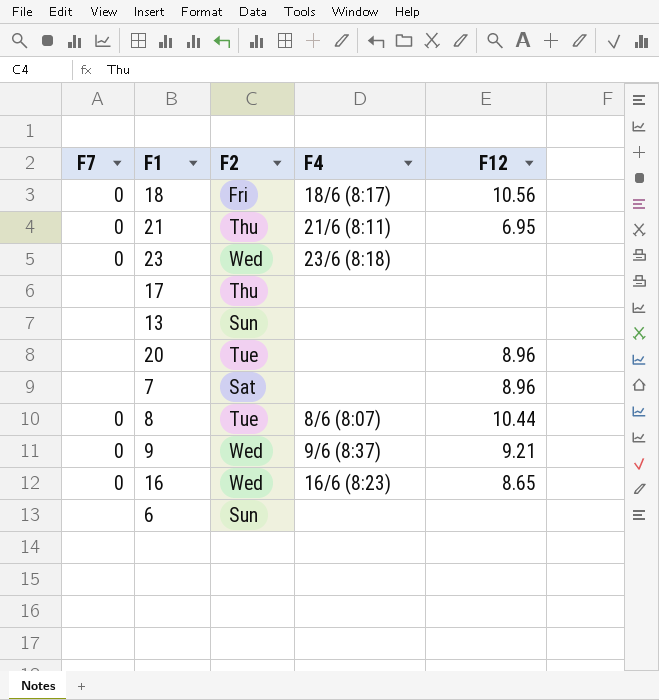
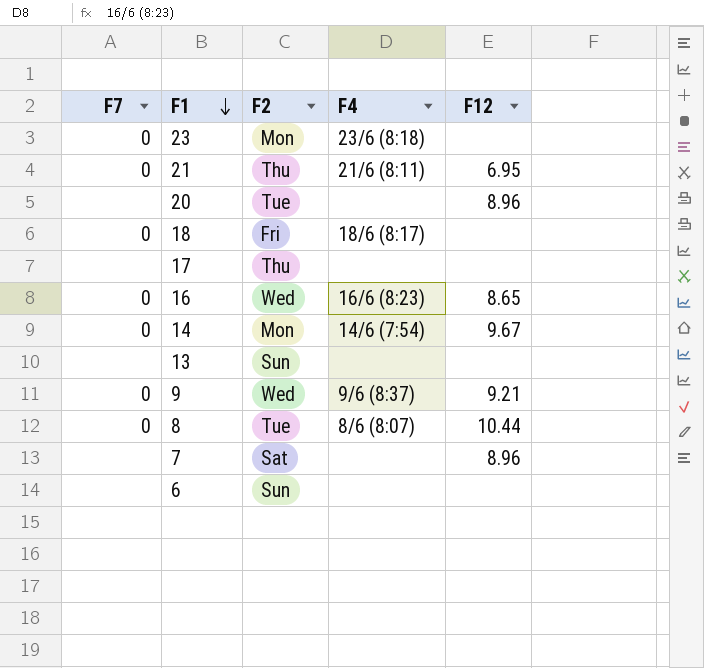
row order: none -> F1 descending
23 | F2: Wed -> Mon
18 | F12: 10.56 -> none
row 14: none -> 0 | Mon | 14/6 (7:54) | 9.67

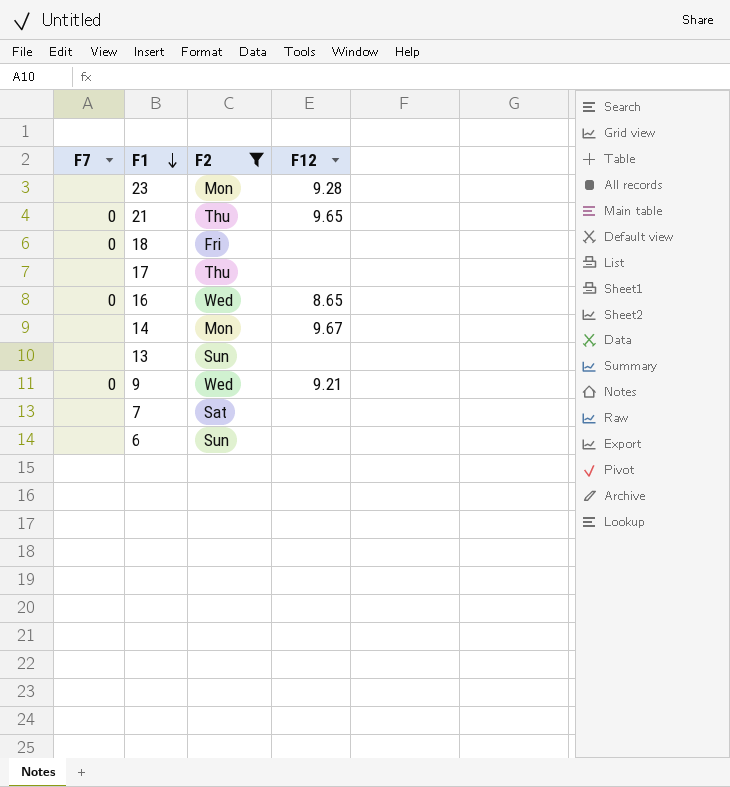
filter: none -> F2 != Tue
column F4 | position: 4 -> none
23 | F7: 0 -> none
23 | F12: none -> 9.28
21 | F12: 6.95 -> 9.65
14 | F7: 0 -> none
7 | F12: 8.96 -> none

